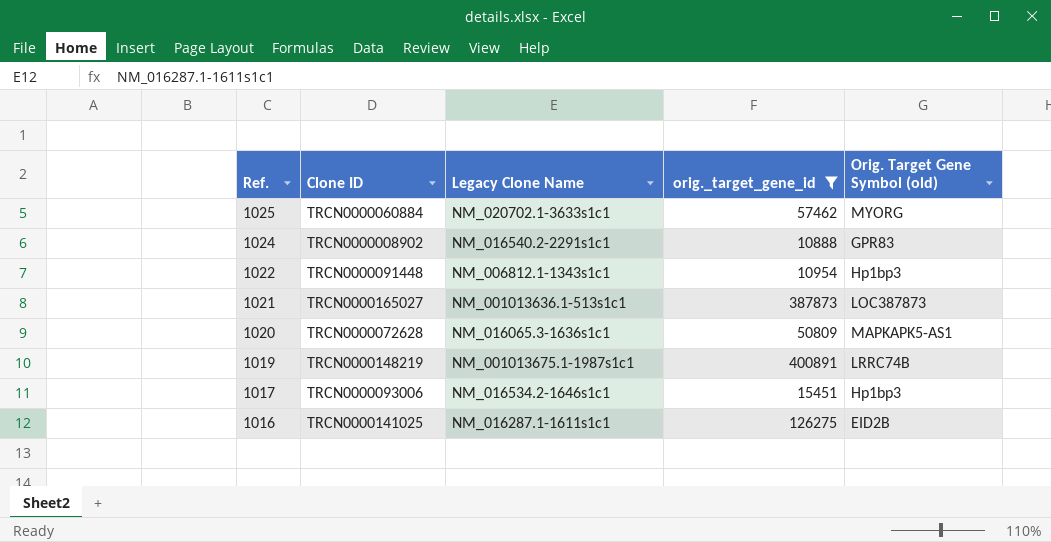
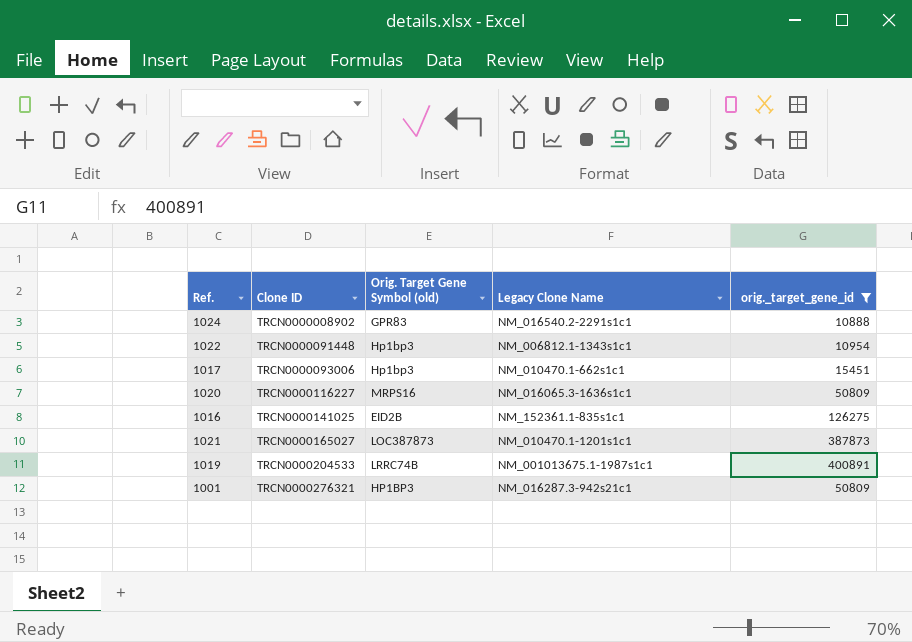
row order: Ref. descending -> Clone ID ascending
column Orig. Target Gene Symbol (old) | position: 5 -> 3
row 1025: TRCN0000060884 | NM_020702.1-3633s1c1 | 57462 | MYORG -> none
1017 | Legacy Clone Name: NM_016534.2-1646s1c1 -> NM_010470.1-662s1c1
1020 | Clone ID: TRCN0000072628 -> TRCN0000116227
1020 | Orig. Target Gene Symbol (old): MAPKAPK5-AS1 -> MRPS16
1016 | Legacy Clone Name: NM_016287.1-1611s1c1 -> NM_152361.1-835s1c1
1021 | Legacy Clone Name: NM_001013636.1-513s1c1 -> NM_010470.1-1201s1c1
1019 | Clone ID: TRCN0000148219 -> TRCN0000204533
row 1001: none -> TRCN0000276321 | HP1BP3 | NM_016287.3-942s21c1 | 50809

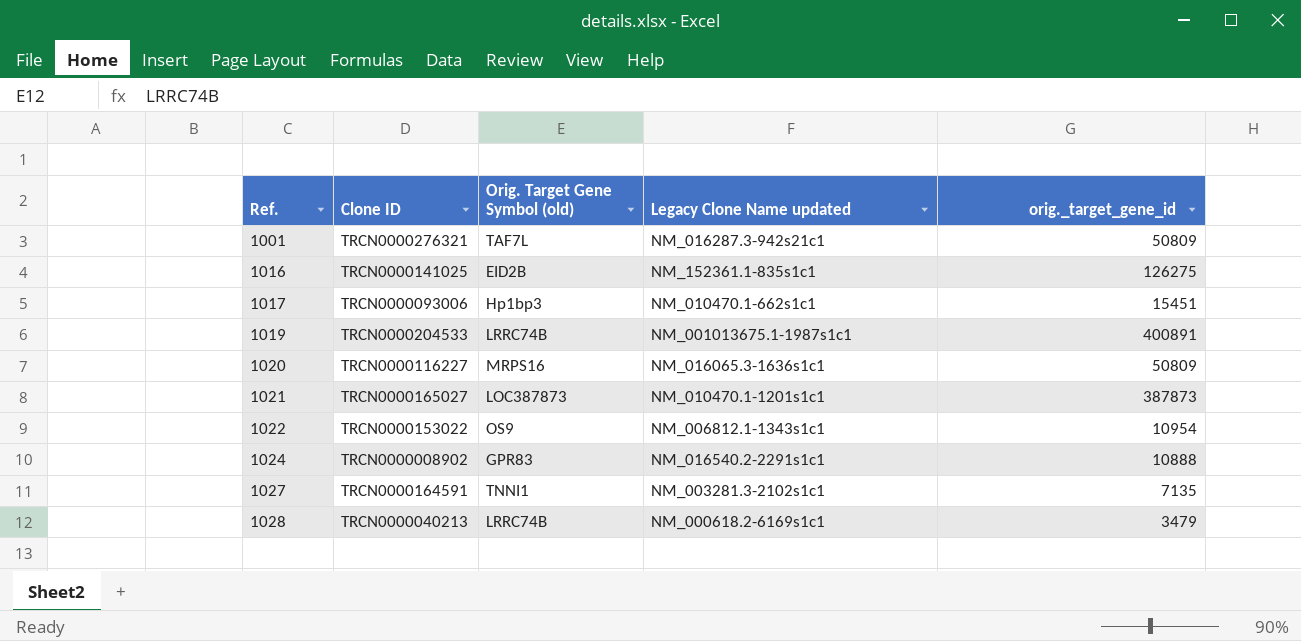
filter: orig._target_gene_id >= 10888 -> none
row order: Clone ID ascending -> Ref. ascending
column name: Legacy Clone Name -> Legacy Clone Name updated
1001 | Orig. Target Gene Symbol (old): HP1BP3 -> TAF7L
1022 | Clone ID: TRCN0000091448 -> TRCN0000153022
1022 | Orig. Target Gene Symbol (old): Hp1bp3 -> OS9

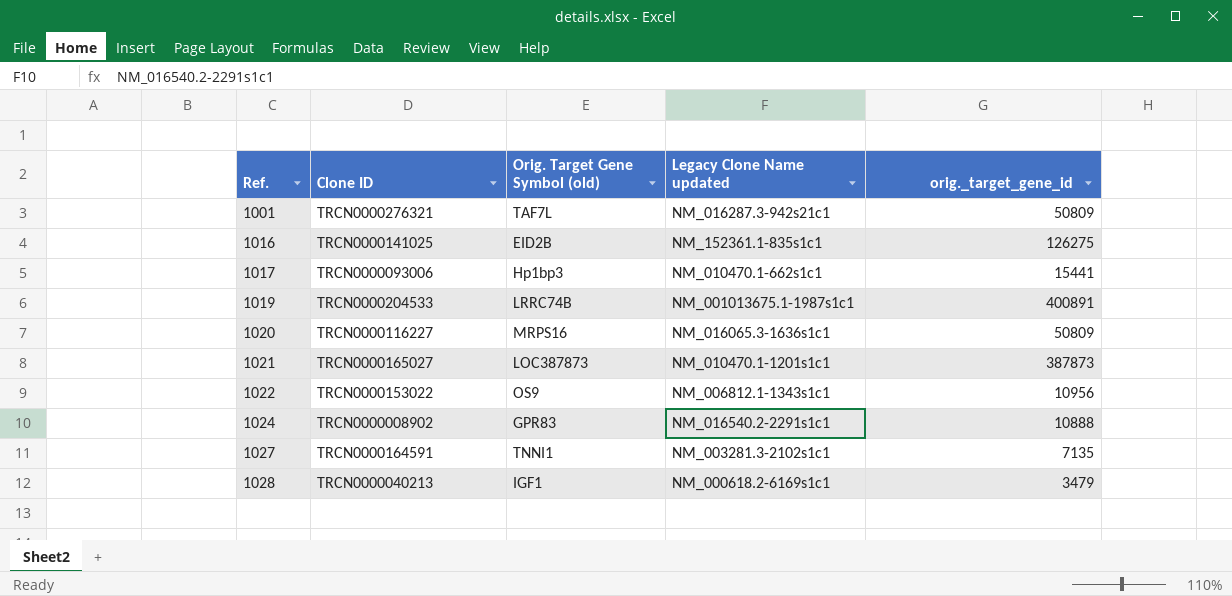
1017 | orig._target_gene_id: 15451 -> 15441
1022 | orig._target_gene_id: 10954 -> 10956
1028 | Orig. Target Gene Symbol (old): LRRC74B -> IGF1

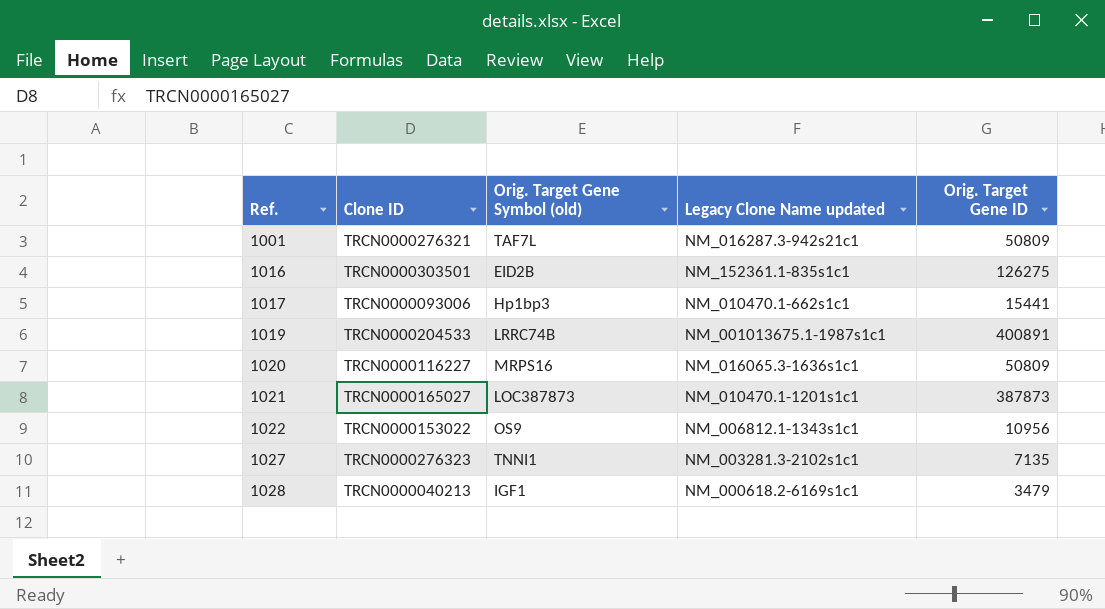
column name: orig._target_gene_id -> Orig. Target Gene ID
row 1024: TRCN0000008902 | GPR83 | NM_016540.2-2291s1c1 | 10888 -> none
1016 | Clone ID: TRCN0000141025 -> TRCN0000303501
1027 | Clone ID: TRCN0000164591 -> TRCN0000276323

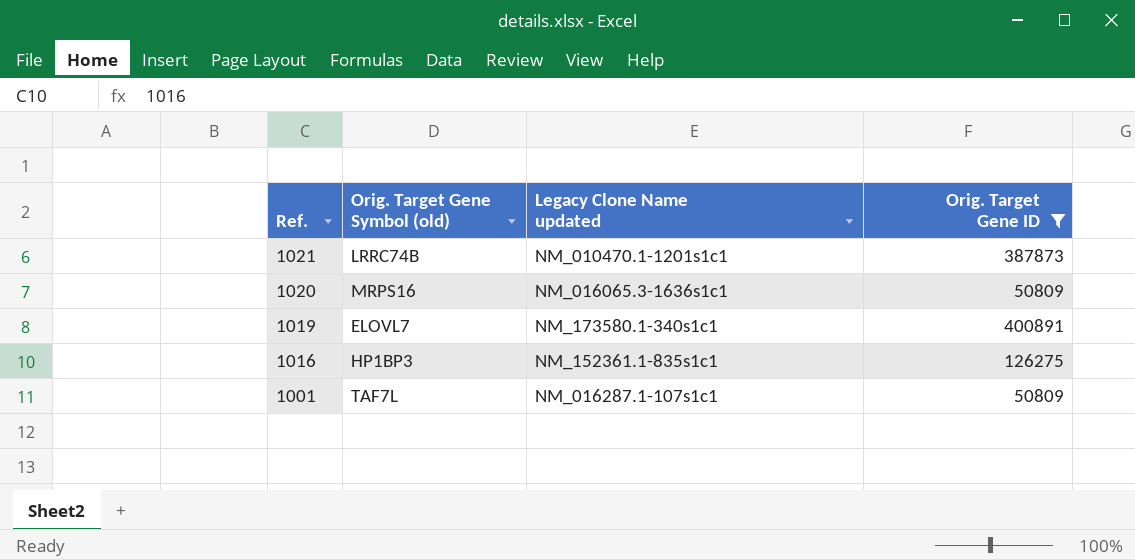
filter: none -> Orig. Target Gene ID >= 50809
row order: Ref. ascending -> Ref. descending
column Clone ID | position: 2 -> none
1021 | Orig. Target Gene Symbol (old): LOC387873 -> LRRC74B
1019 | Orig. Target Gene Symbol (old): LRRC74B -> ELOVL7
1019 | Legacy Clone Name updated: NM_001013675.1-1987s1c1 -> NM_173580.1-340s1c1
1016 | Orig. Target Gene Symbol (old): EID2B -> HP1BP3
1001 | Legacy Clone Name updated: NM_016287.3-942s21c1 -> NM_016287.1-107s1c1

